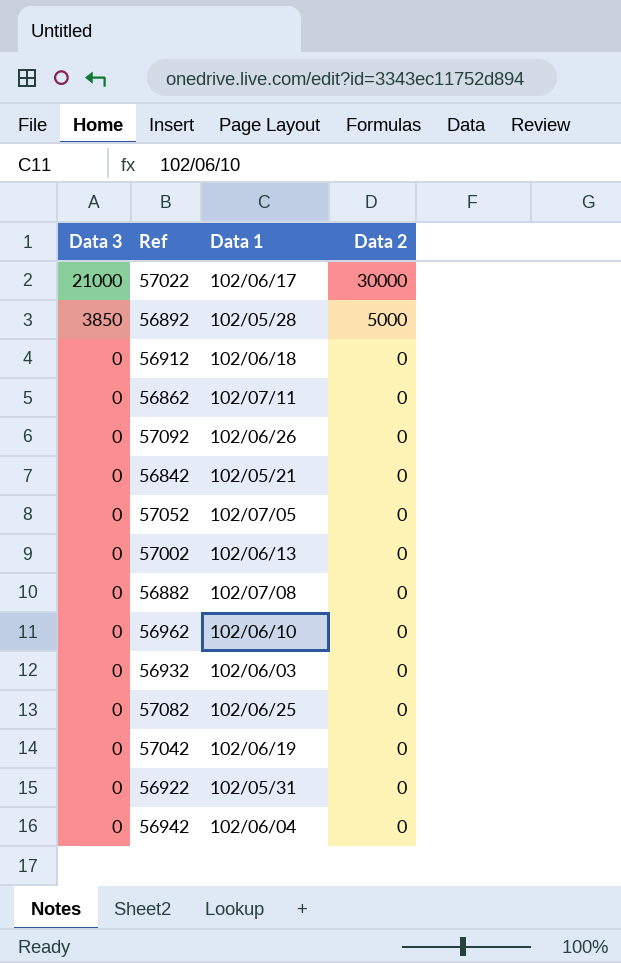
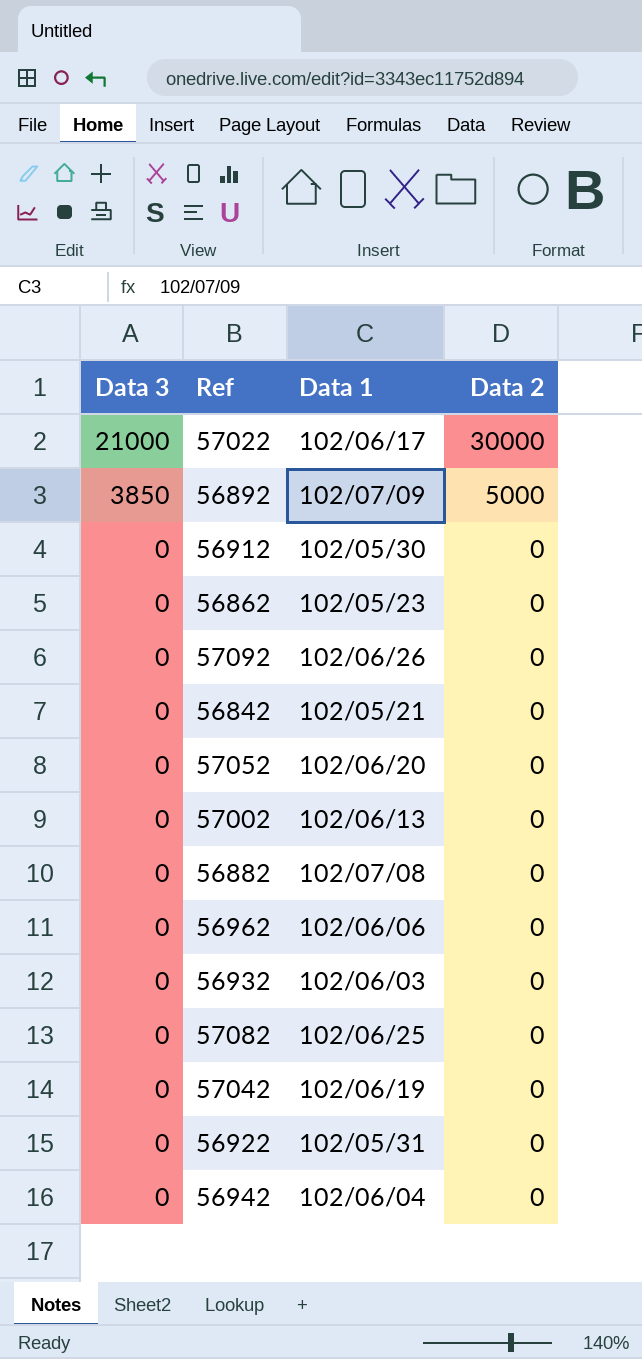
56892 | Data 1: 102/05/28 -> 102/07/09
56912 | Data 1: 102/06/18 -> 102/05/30
56862 | Data 1: 102/07/11 -> 102/05/23
57052 | Data 1: 102/07/05 -> 102/06/20
56962 | Data 1: 102/06/10 -> 102/06/06

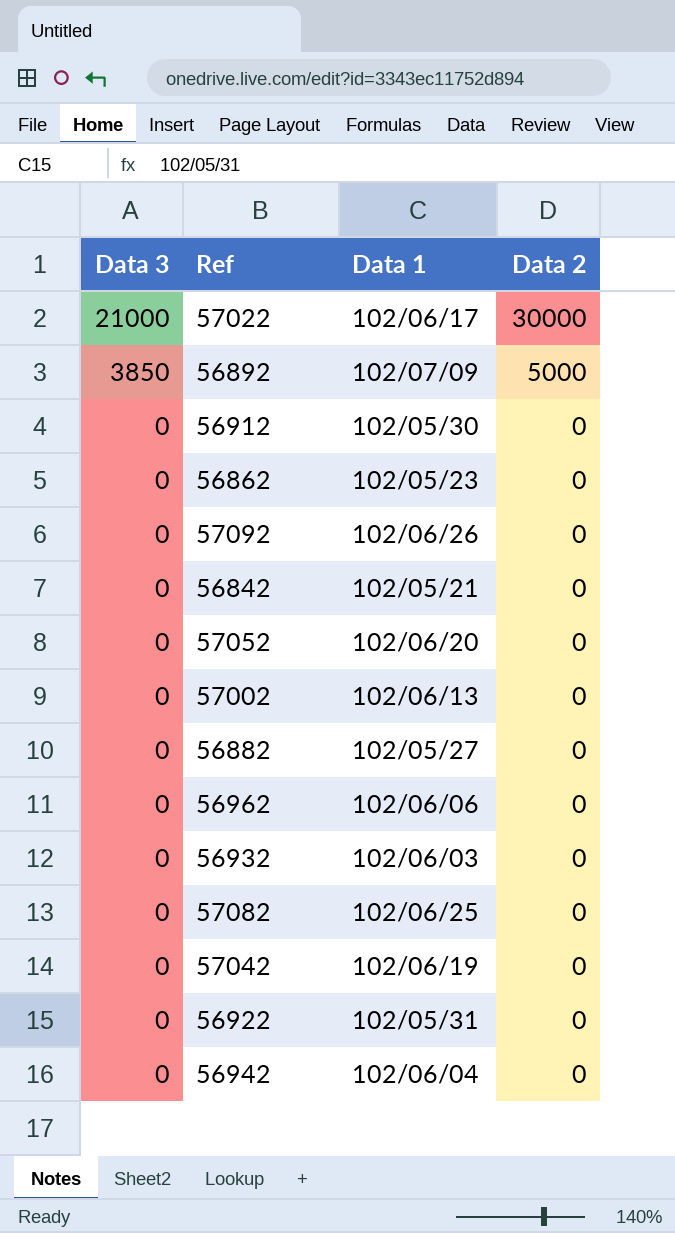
56882 | Data 1: 102/07/08 -> 102/05/27

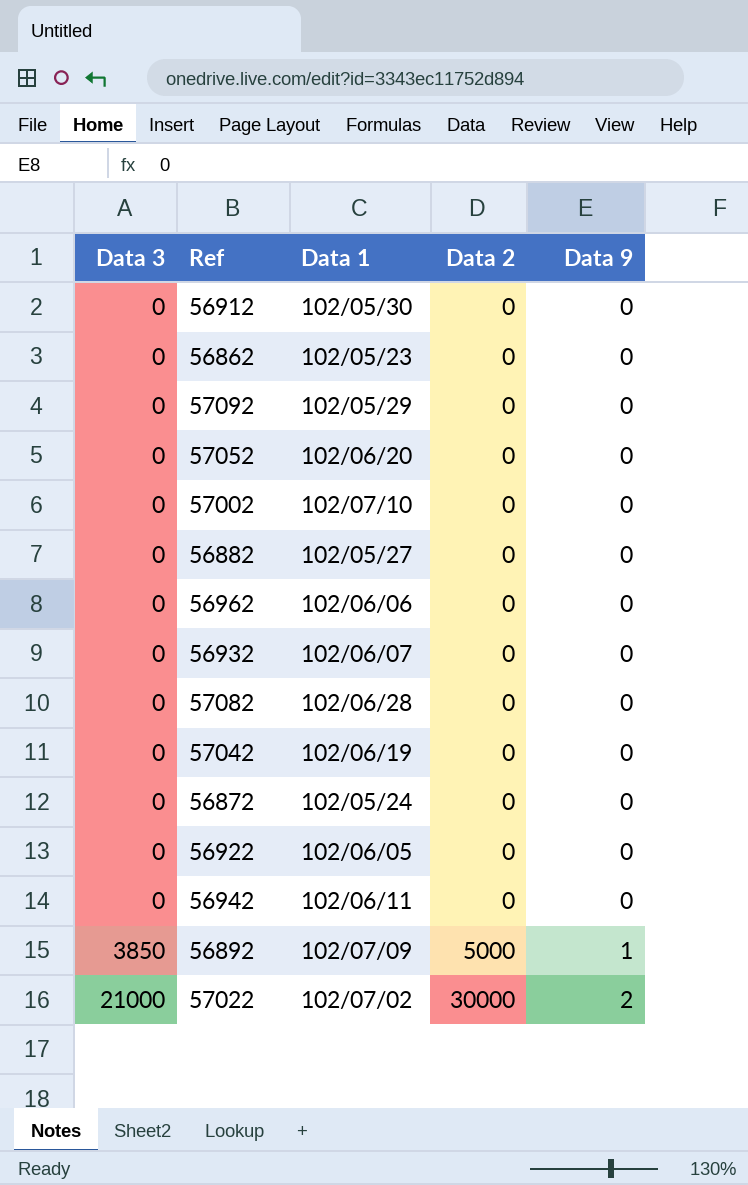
row order: Data 3 descending -> Data 3 ascending
column Data 9 | position: none -> 5
row 56842: 0 | 102/05/21 | 0 -> none
57092 | Data 1: 102/06/26 -> 102/05/29
57002 | Data 1: 102/06/13 -> 102/07/10
56932 | Data 1: 102/06/03 -> 102/06/07
57082 | Data 1: 102/06/25 -> 102/06/28
row 56872: none -> 0 | 102/05/24 | 0 | 0
56922 | Data 1: 102/05/31 -> 102/06/05
56942 | Data 1: 102/06/04 -> 102/06/11
57022 | Data 1: 102/06/17 -> 102/07/02

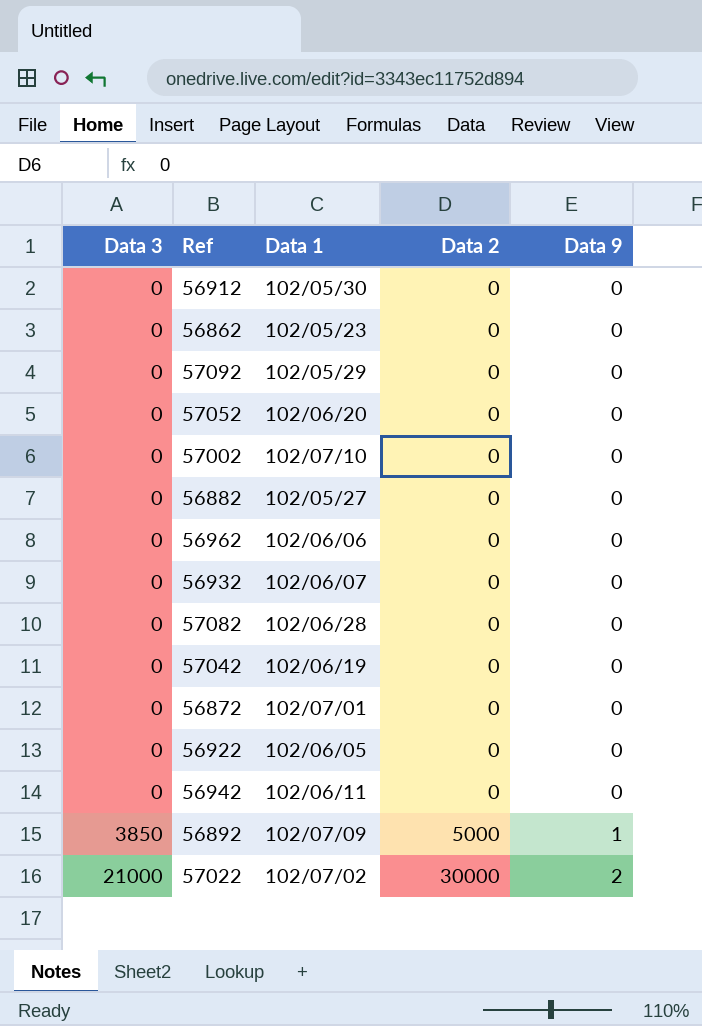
56872 | Data 1: 102/05/24 -> 102/07/01

